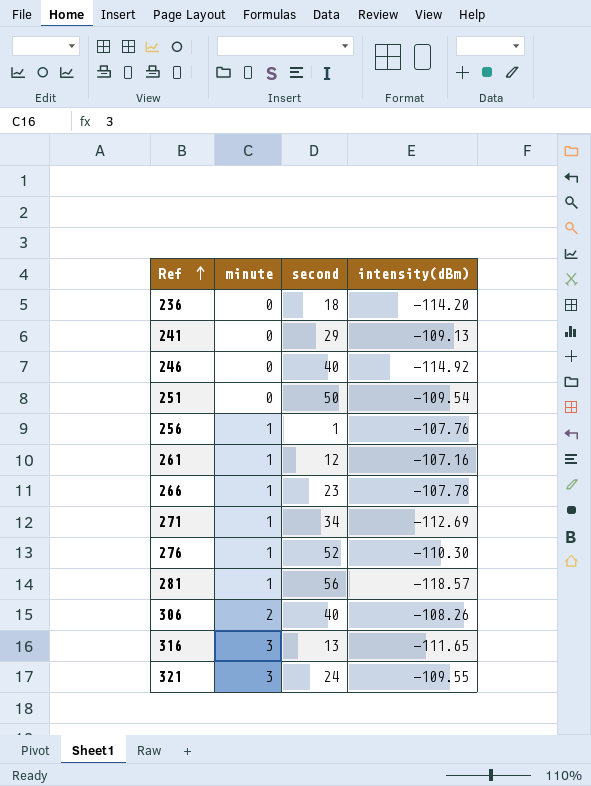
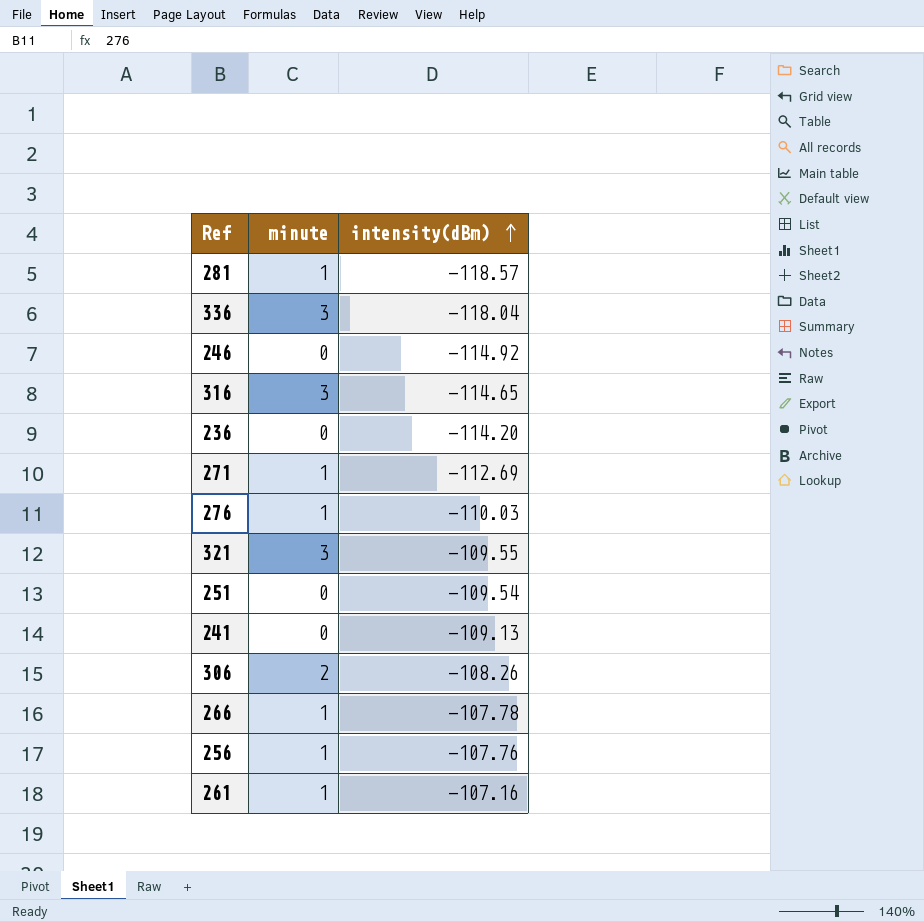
row order: Ref ascending -> intensity(dBm) ascending
column second | position: 3 -> none
row 336: none -> 3 | -118.04
316 | intensity(dBm): -111.65 -> -114.65
276 | intensity(dBm): -110.30 -> -110.03

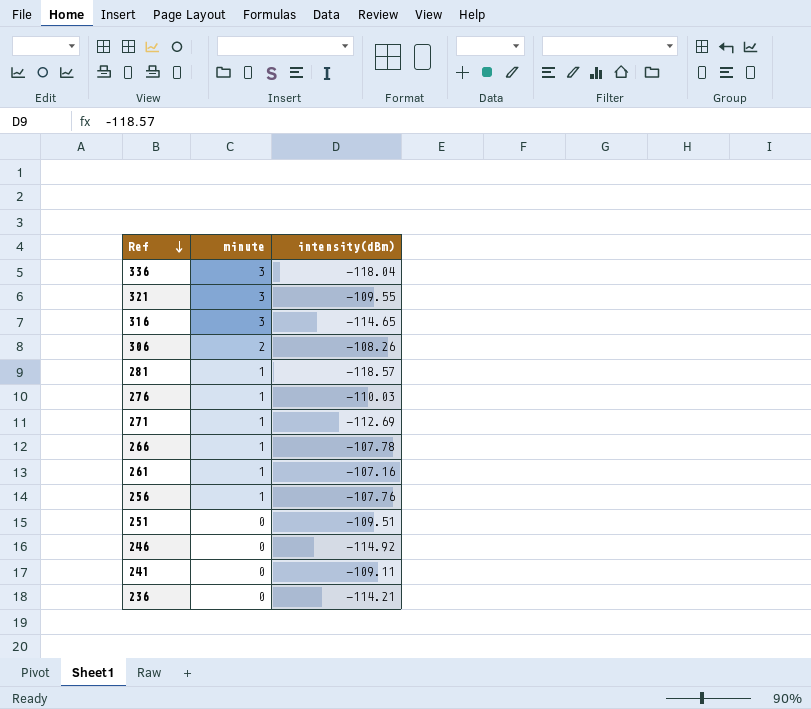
row order: intensity(dBm) ascending -> Ref descending
251 | intensity(dBm): -109.54 -> -109.51
241 | intensity(dBm): -109.13 -> -109.11
236 | intensity(dBm): -114.20 -> -114.21

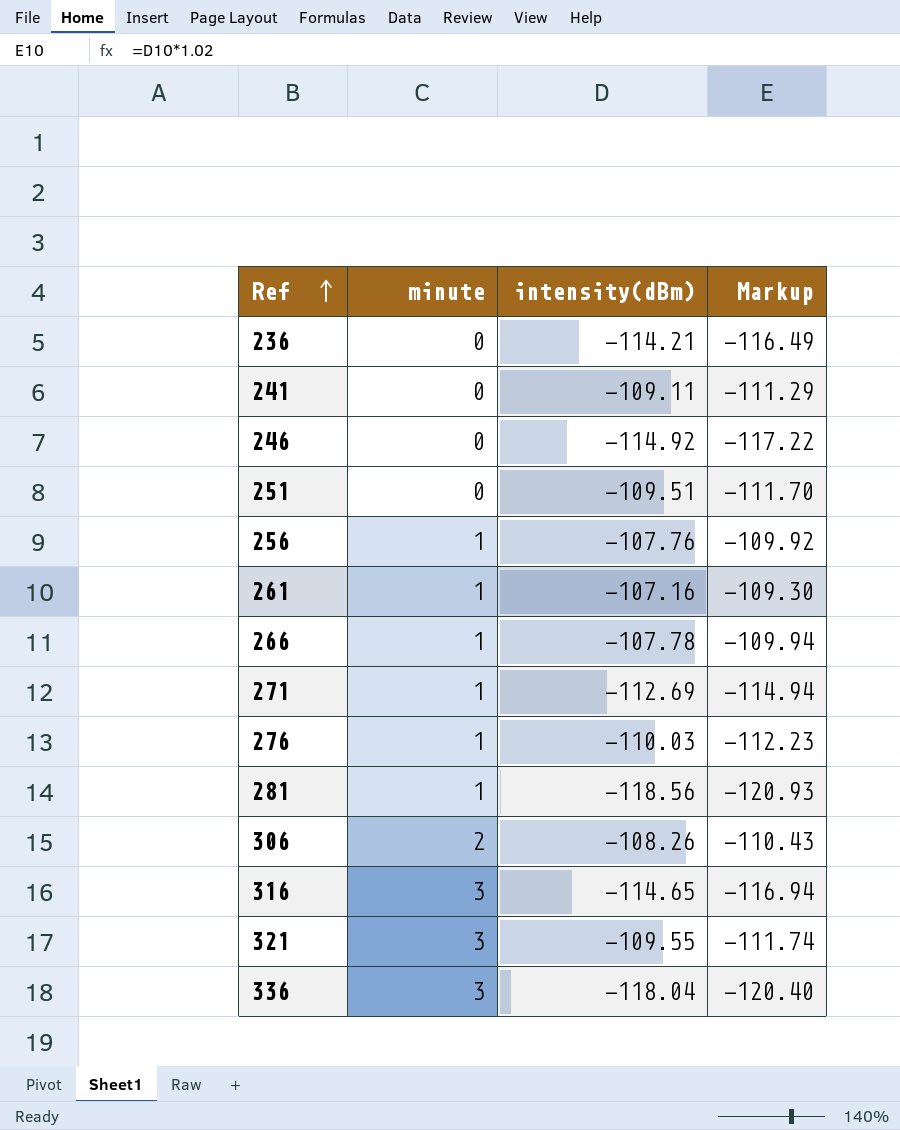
row order: Ref descending -> Ref ascending
column Markup | formula: none -> [intensity(dBm)] * 1.02
281 | intensity(dBm): -118.57 -> -118.56

